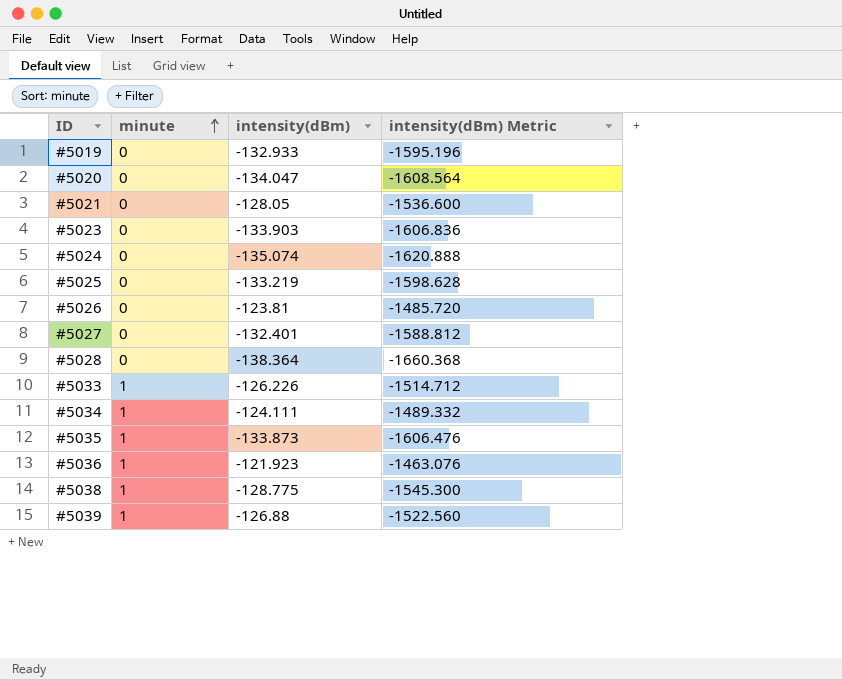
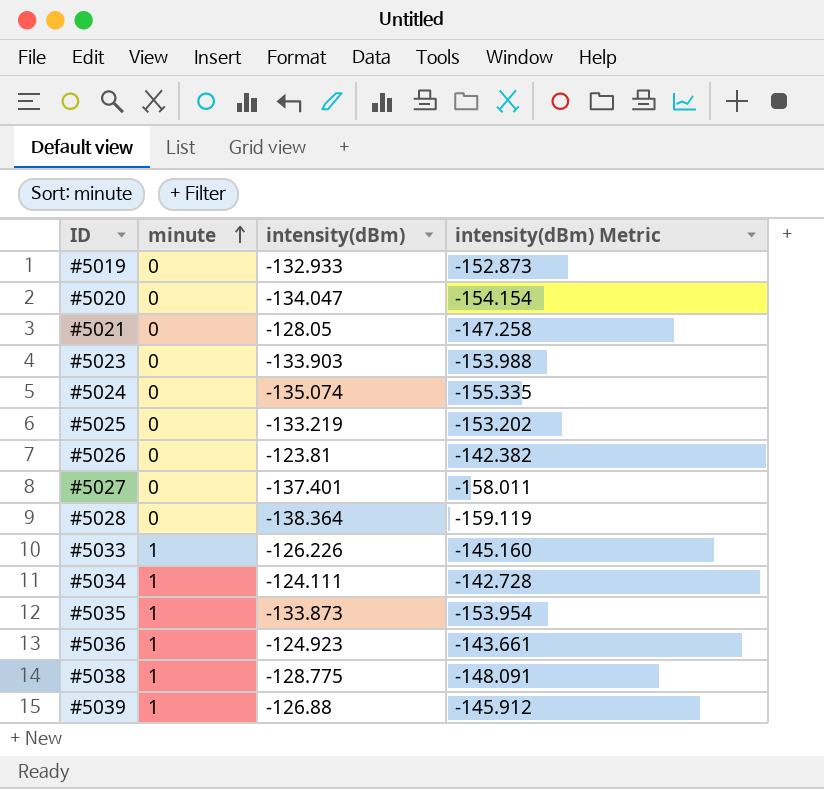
column intensity(dBm) Metric | formula: [intensity(dBm)] * 12 -> [intensity(dBm)] * 1.15
#5027 | intensity(dBm): -132.401 -> -137.401
#5036 | intensity(dBm): -121.923 -> -124.923

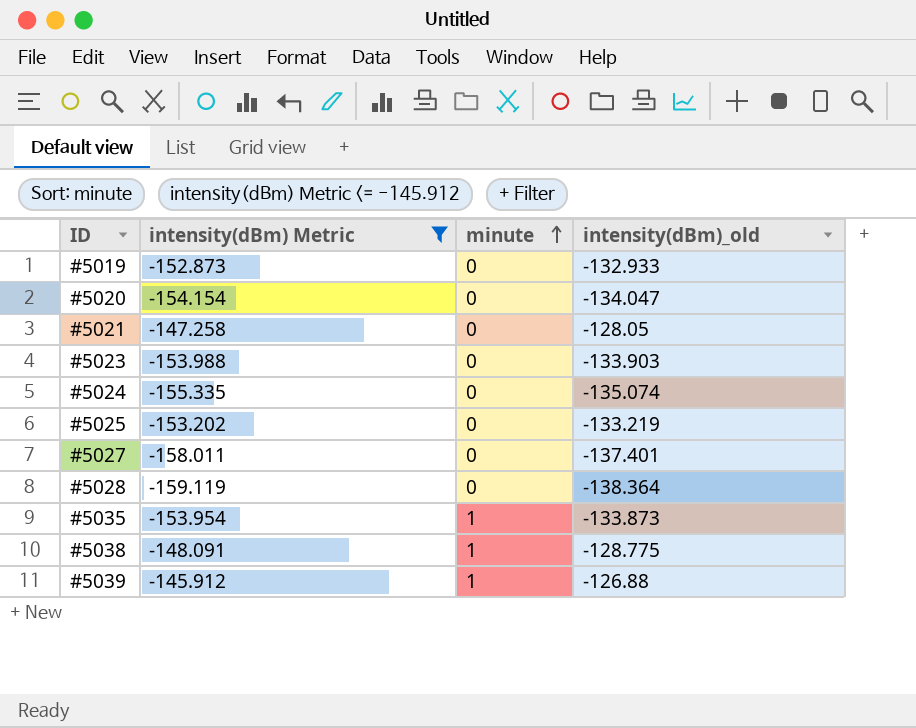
filter: none -> intensity(dBm) Metric <= -145.912
column intensity(dBm) Metric | position: 4 -> 2
column name: intensity(dBm) -> intensity(dBm)_old

